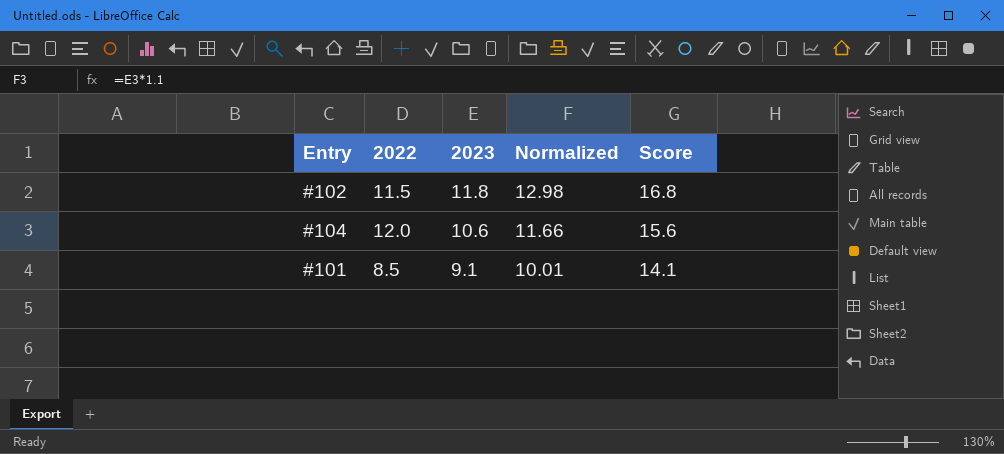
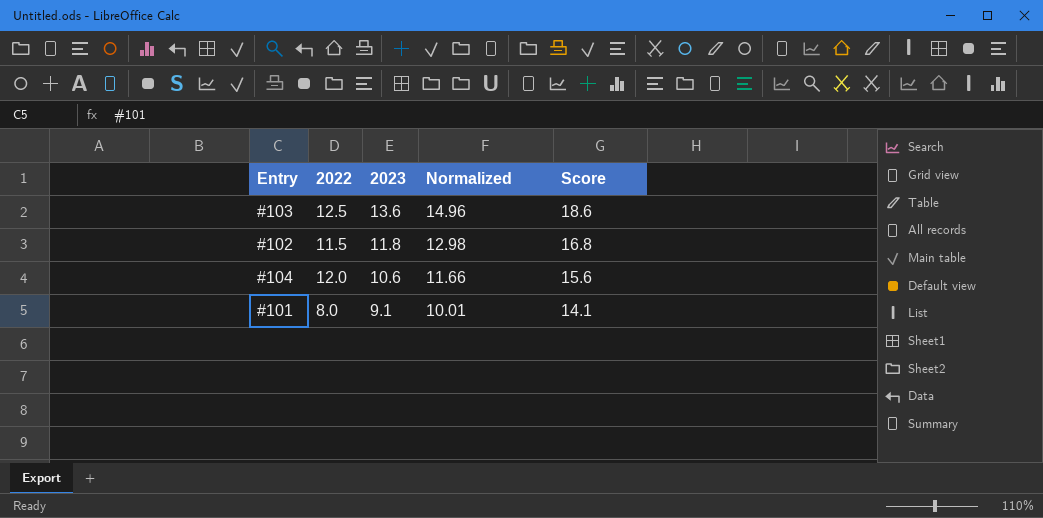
row #103: none -> 12.5 | 13.6 | 14.96 | 18.6
#101 | 2022: 8.5 -> 8.0

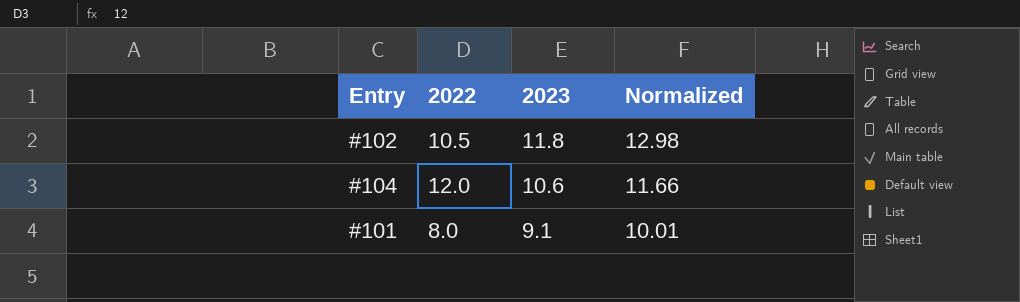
column Score | formula: [2023] + 5 -> none
row #103: 12.5 | 13.6 | 14.96 | 18.6 -> none
#102 | 2022: 11.5 -> 10.5

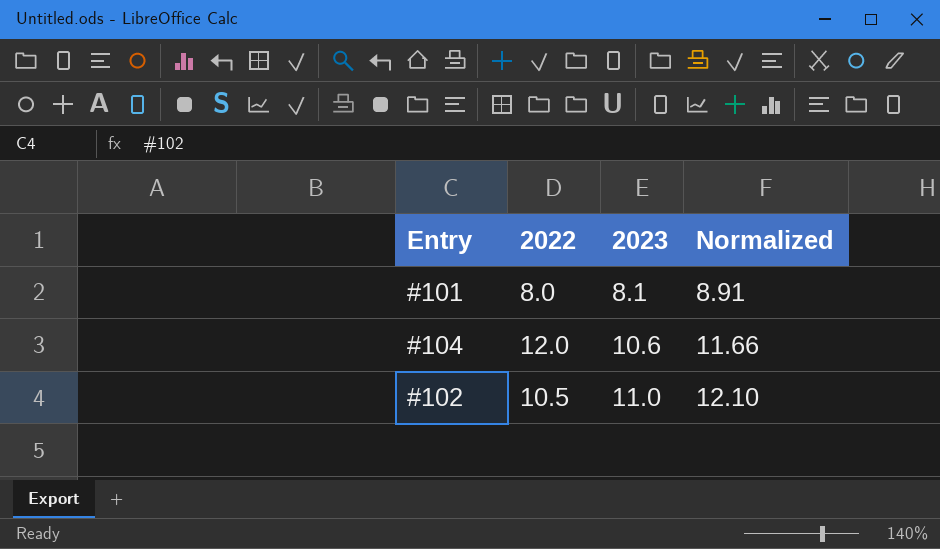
row order: 2023 descending -> 2023 ascending
#101 | 2023: 9.1 -> 8.1
#101 | Normalized: 10.01 -> 8.91
#102 | 2023: 11.8 -> 11.0
#102 | Normalized: 12.98 -> 12.10

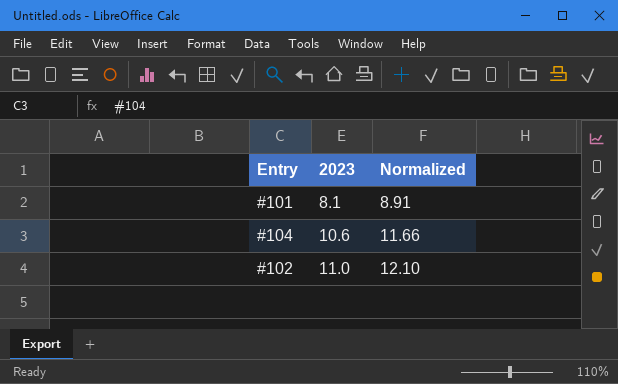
column 2022 | position: 2 -> none

